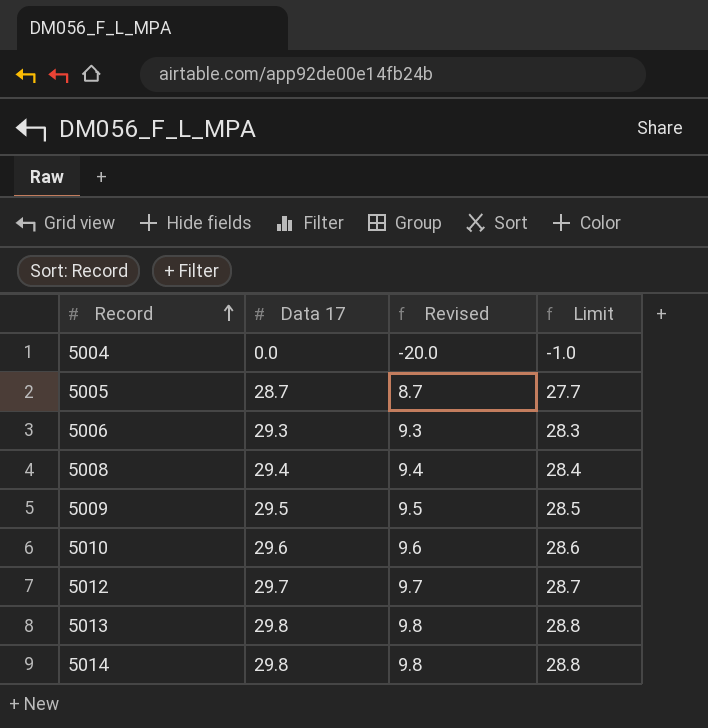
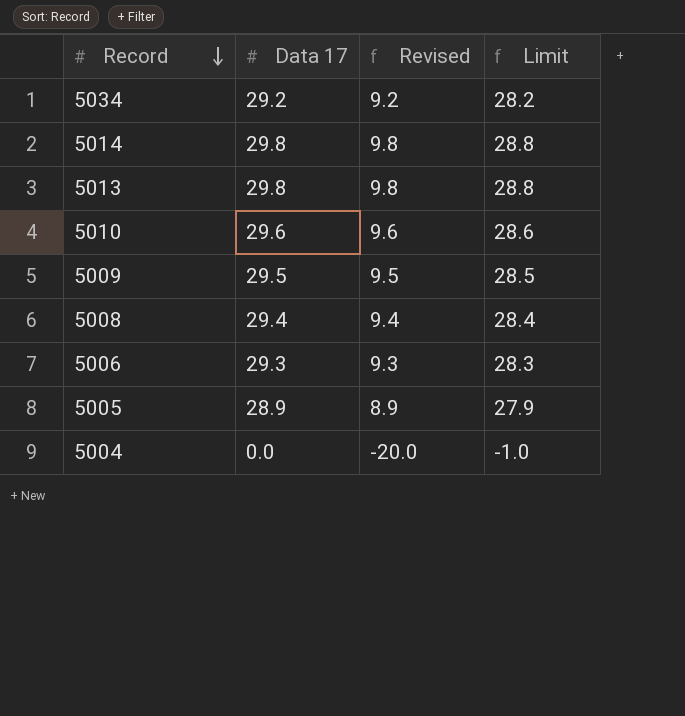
row order: Record ascending -> Record descending
row 5012: 29.7 | 9.7 | 28.7 -> none
row 5034: none -> 29.2 | 9.2 | 28.2
5005 | Data 17: 28.7 -> 28.9
5005 | Revised: 8.7 -> 8.9
5005 | Limit: 27.7 -> 27.9

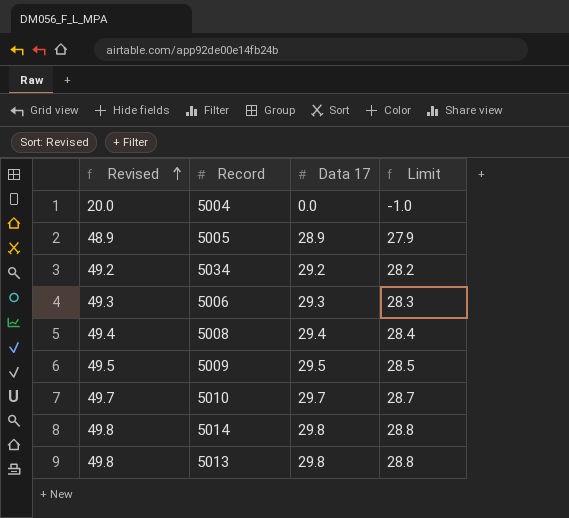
row order: Record descending -> Revised ascending
column Revised | formula: [Data 17] - 20 -> [Data 17] + 20
column Revised | position: 3 -> 1
5010 | Data 17: 29.6 -> 29.7
5010 | Limit: 28.6 -> 28.7

